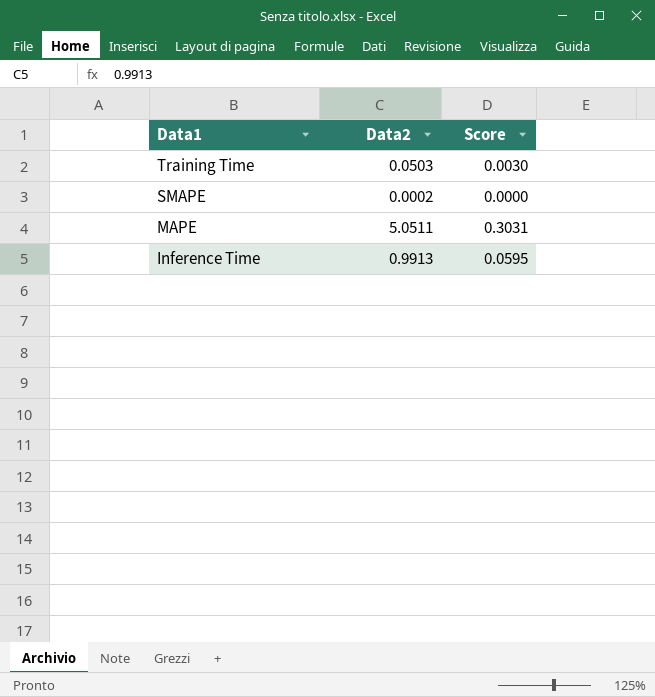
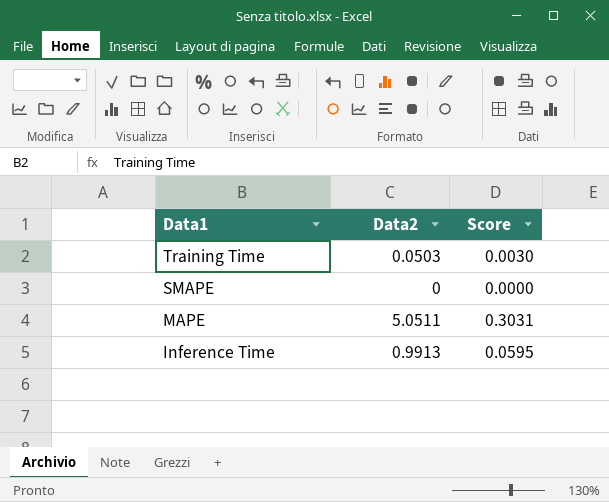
SMAPE | Data2: 0.0002 -> 0

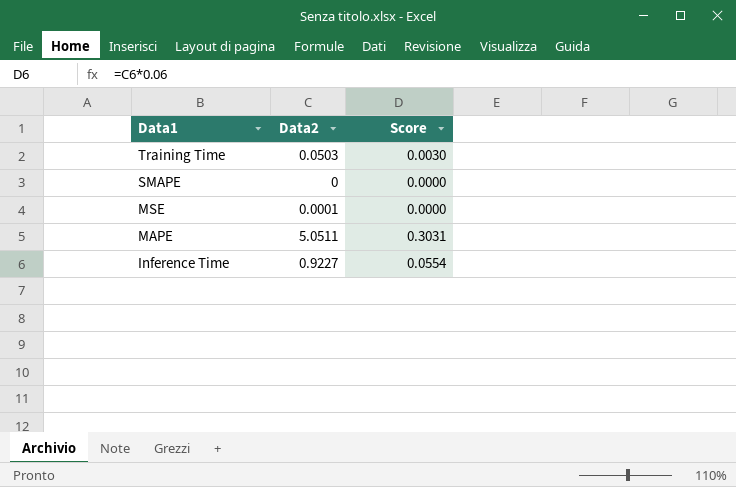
row MSE: none -> 0.0001 | 0.0000
Inference Time | Data2: 0.9913 -> 0.9227
Inference Time | Score: 0.0595 -> 0.0554

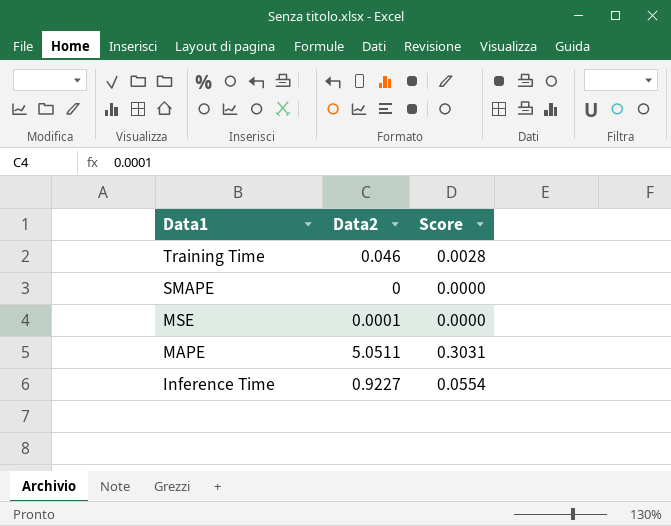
Training Time | Data2: 0.0503 -> 0.046
Training Time | Score: 0.0030 -> 0.0028

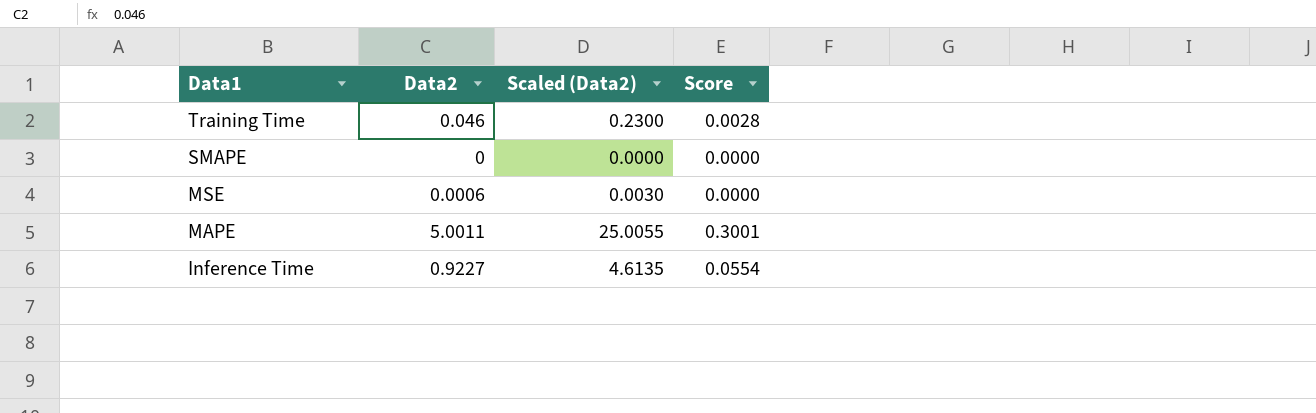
column Scaled (Data2) | formula: none -> [Data2] * 5
MSE | Data2: 0.0001 -> 0.0006
MAPE | Data2: 5.0511 -> 5.0011
MAPE | Score: 0.3031 -> 0.3001

